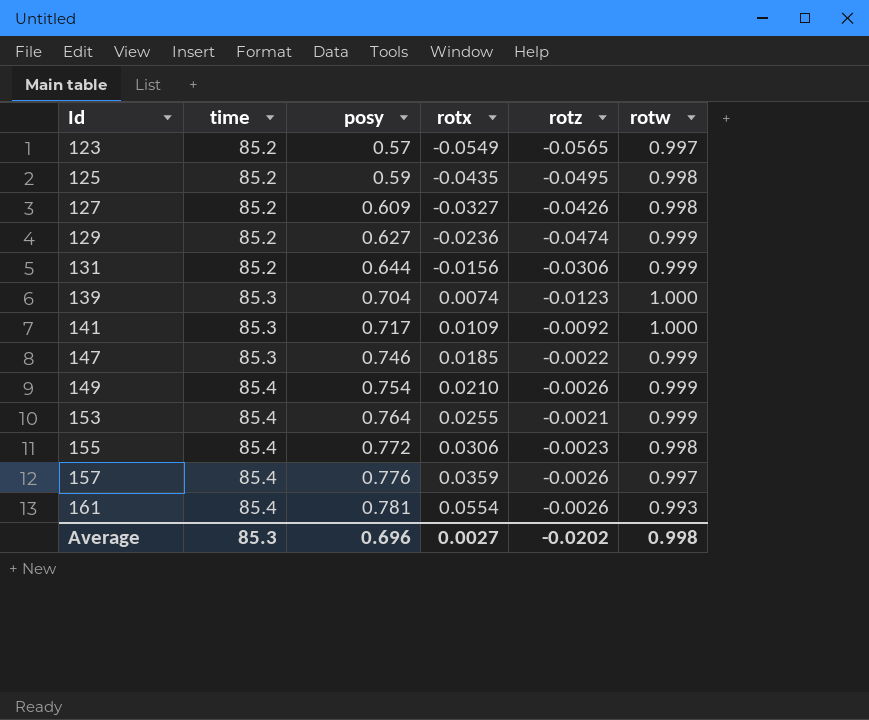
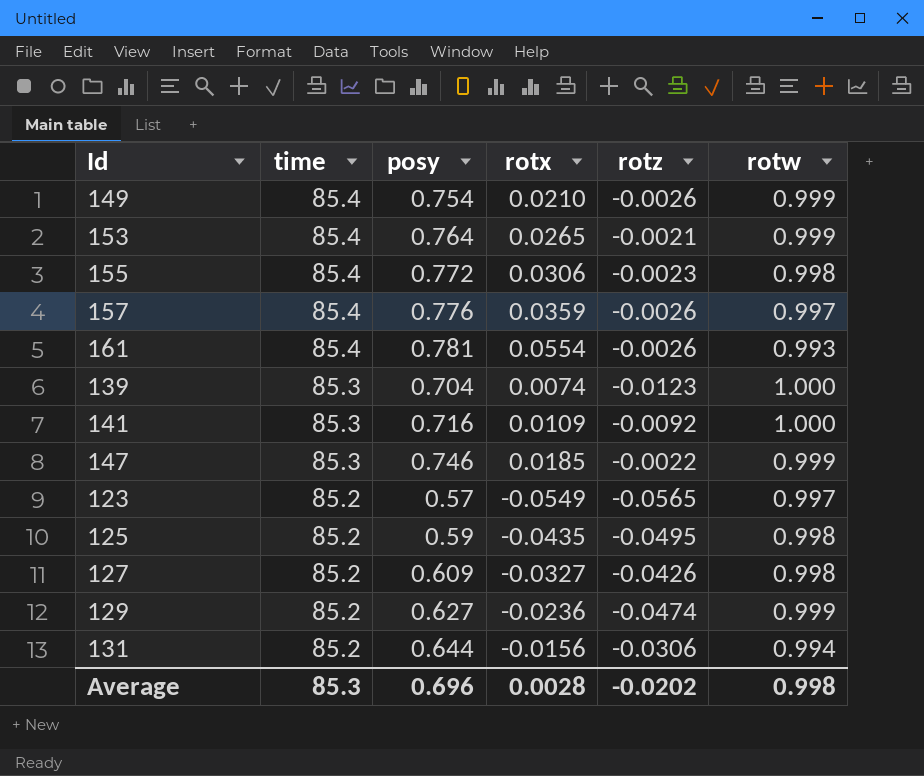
row order: Id ascending -> time descending
153 | rotx: 0.0255 -> 0.0265
141 | posy: 0.717 -> 0.716
131 | rotw: 0.999 -> 0.994
Average | rotx: 0.0027 -> 0.0028

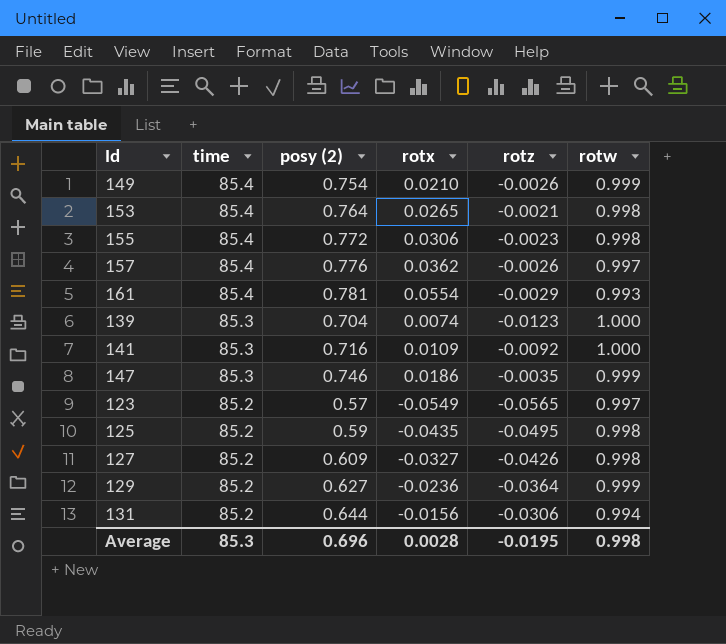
column name: posy -> posy (2)
153 | rotw: 0.999 -> 0.998
157 | rotx: 0.0359 -> 0.0362
161 | rotz: -0.0026 -> -0.0029
147 | rotx: 0.0185 -> 0.0186
147 | rotz: -0.0022 -> -0.0035
129 | rotz: -0.0474 -> -0.0364
Average | rotz: -0.0202 -> -0.0195

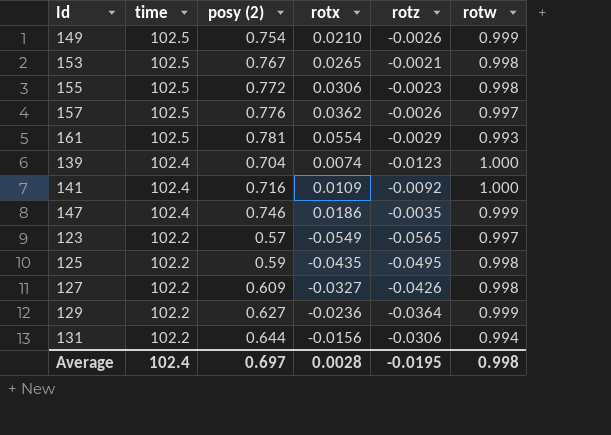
149 | time: 85.4 -> 102.5
153 | time: 85.4 -> 102.5
153 | posy (2): 0.764 -> 0.767
155 | time: 85.4 -> 102.5
157 | time: 85.4 -> 102.5
161 | time: 85.4 -> 102.5
139 | time: 85.3 -> 102.4
141 | time: 85.3 -> 102.4
147 | time: 85.3 -> 102.4
123 | time: 85.2 -> 102.2
125 | time: 85.2 -> 102.2
127 | time: 85.2 -> 102.2
129 | time: 85.2 -> 102.2
131 | time: 85.2 -> 102.2
Average | time: 85.3 -> 102.4
Average | posy (2): 0.696 -> 0.697

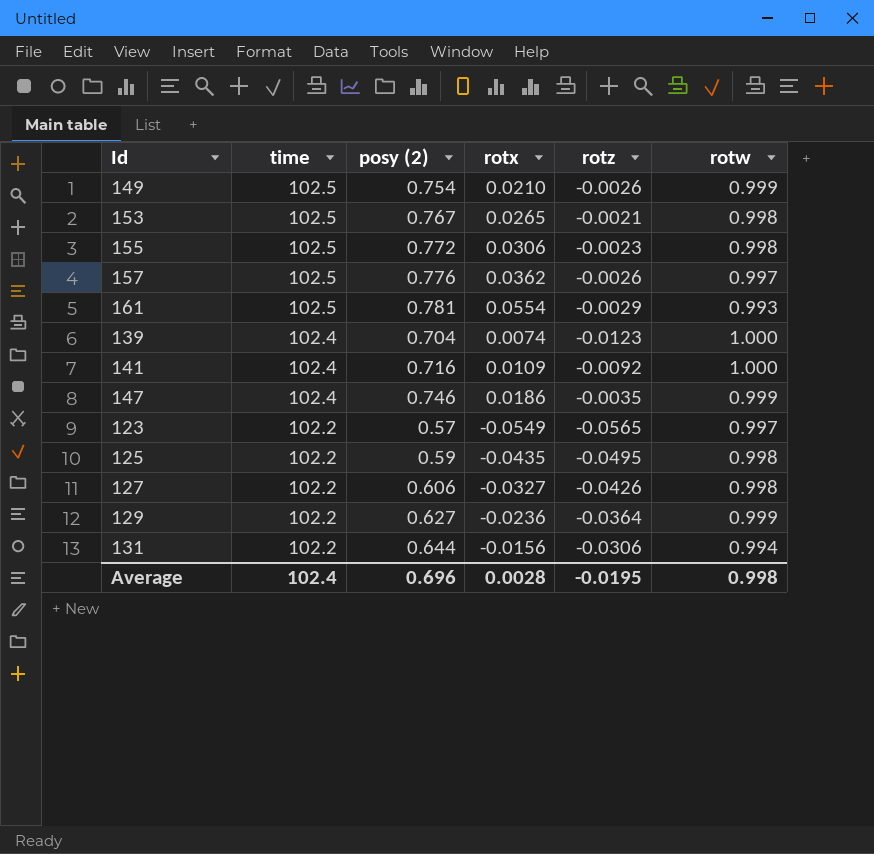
127 | posy (2): 0.609 -> 0.606
Average | posy (2): 0.697 -> 0.696

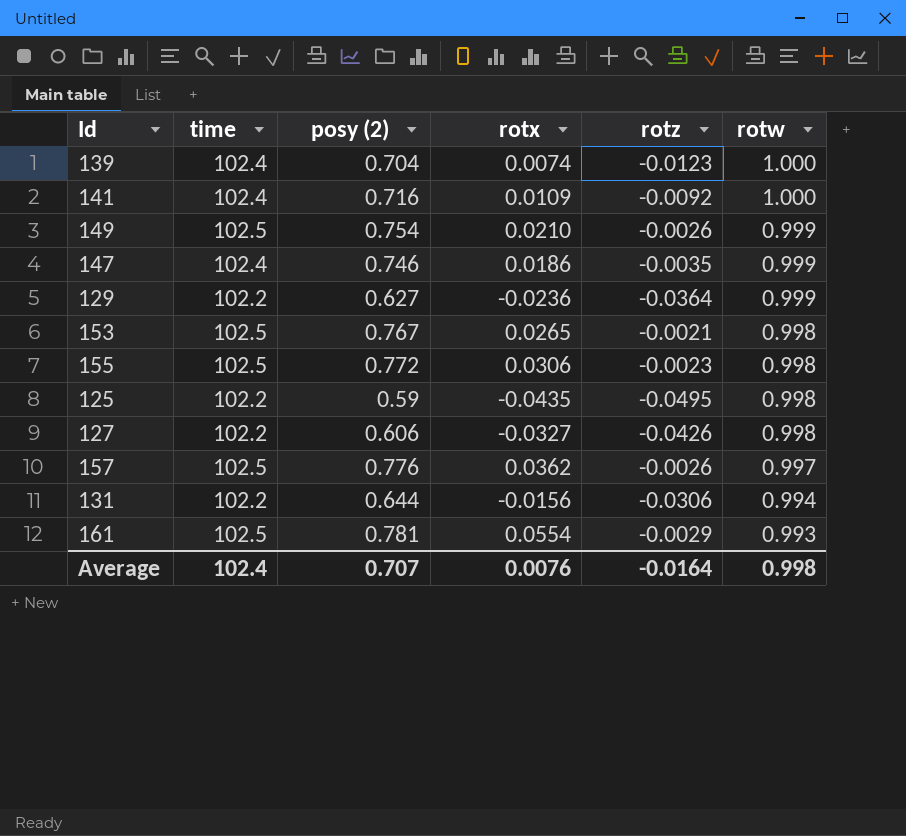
row order: time descending -> rotw descending
row 123: 102.2 | 0.57 | -0.0549 | -0.0565 | 0.997 -> none
Average | posy (2): 0.696 -> 0.707
Average | rotx: 0.0028 -> 0.0076
Average | rotz: -0.0195 -> -0.0164

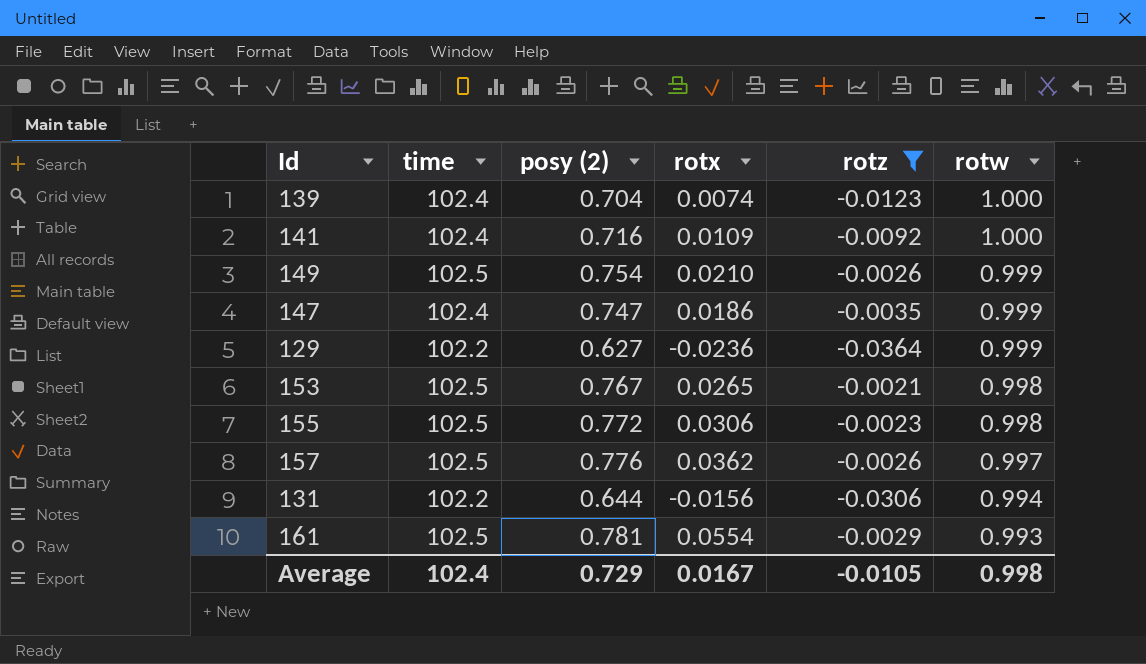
filter: none -> rotz >= -0.0364
147 | posy (2): 0.746 -> 0.747
Average | posy (2): 0.707 -> 0.729
Average | rotx: 0.0076 -> 0.0167
Average | rotz: -0.0164 -> -0.0105

